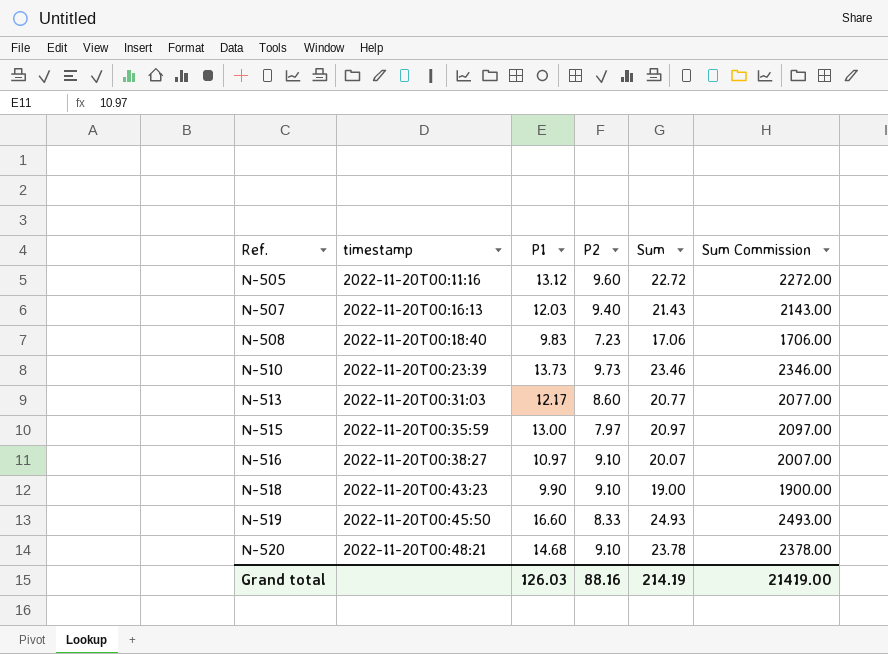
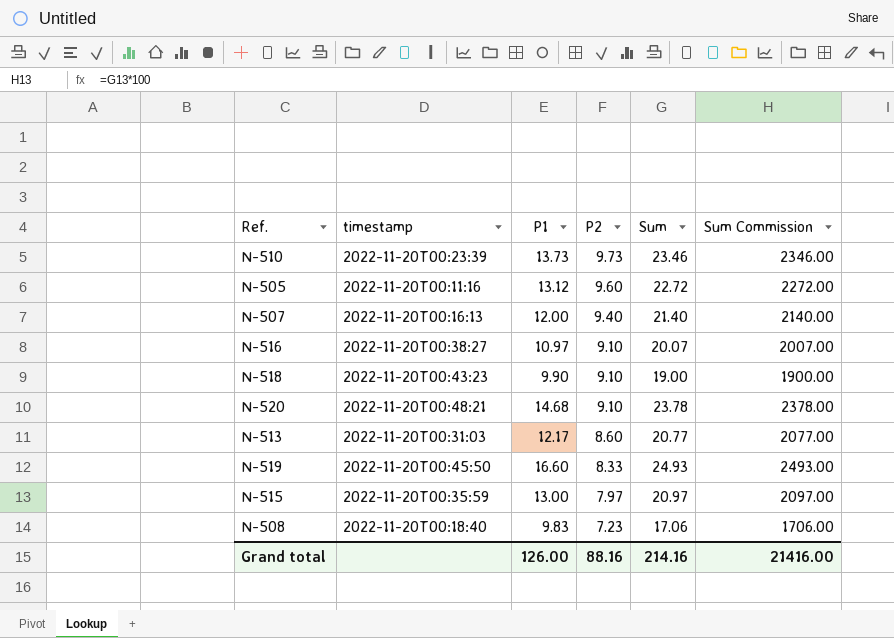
row order: Ref. ascending -> P2 descending
N-507 | P1: 12.03 -> 12.00
N-507 | Sum: 21.43 -> 21.40
N-507 | Sum Commission: 2143.00 -> 2140.00
Grand total | P1: 126.03 -> 126.00
Grand total | Sum: 214.19 -> 214.16
Grand total | Sum Commission: 21419.00 -> 21416.00

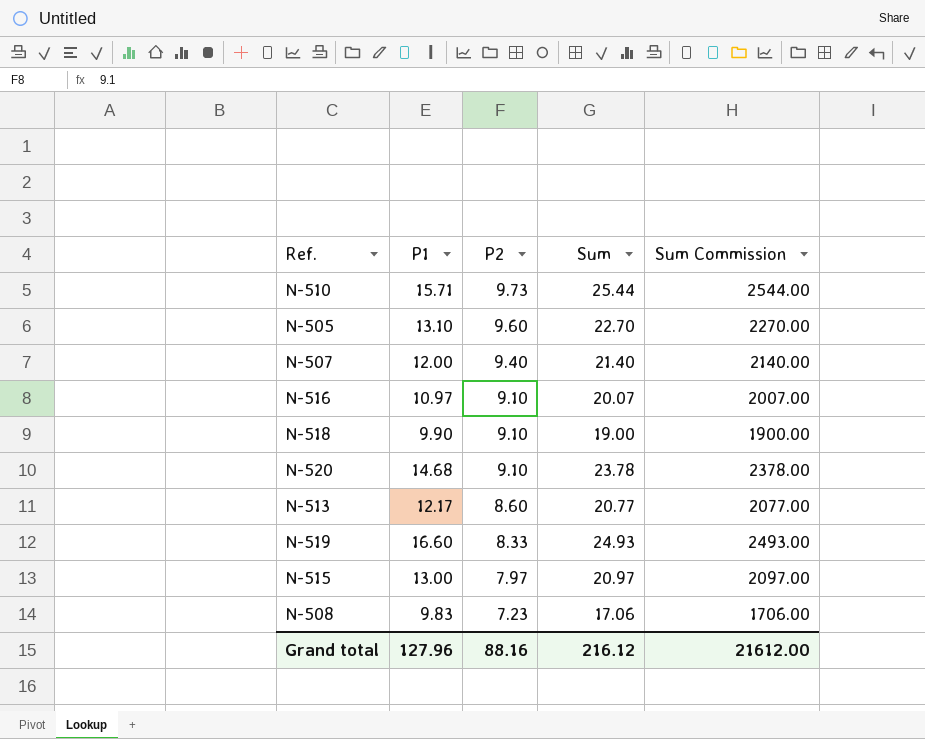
column timestamp | position: 2 -> none
N-510 | P1: 13.73 -> 15.71
N-510 | Sum: 23.46 -> 25.44
N-510 | Sum Commission: 2346.00 -> 2544.00
N-505 | P1: 13.12 -> 13.10
N-505 | Sum: 22.72 -> 22.70
N-505 | Sum Commission: 2272.00 -> 2270.00
Grand total | P1: 126.00 -> 127.96
Grand total | Sum: 214.16 -> 216.12
Grand total | Sum Commission: 21416.00 -> 21612.00

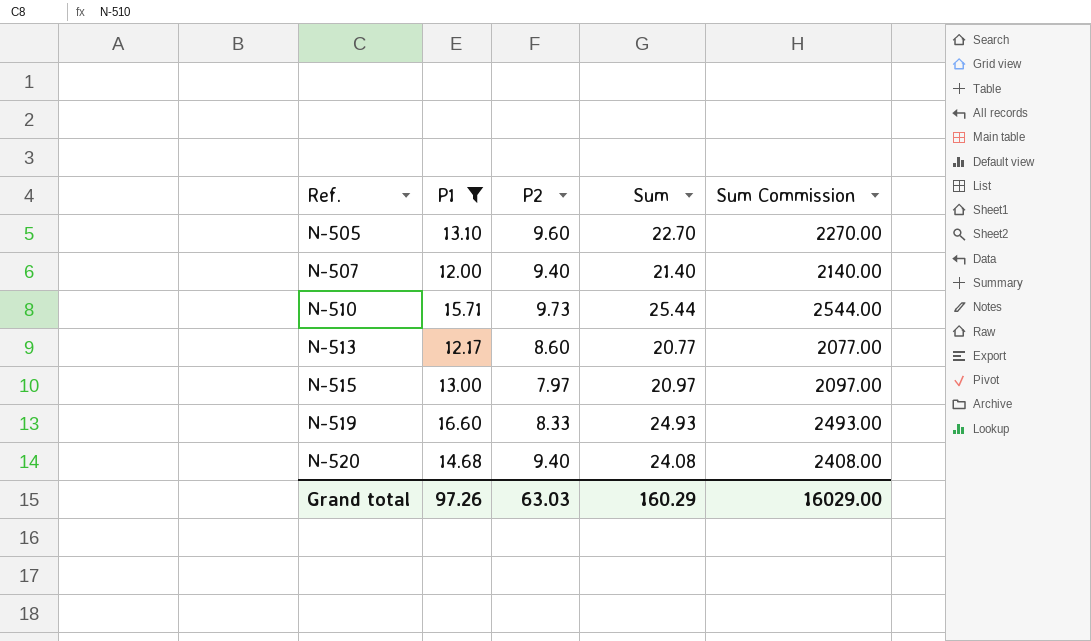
filter: none -> P1 >= 12.00
row order: P2 descending -> Ref. ascending
N-520 | P2: 9.10 -> 9.40
N-520 | Sum: 23.78 -> 24.08
N-520 | Sum Commission: 2378.00 -> 2408.00
Grand total | P1: 127.96 -> 97.26
Grand total | P2: 88.16 -> 63.03
Grand total | Sum: 216.12 -> 160.29
Grand total | Sum Commission: 21612.00 -> 16029.00

